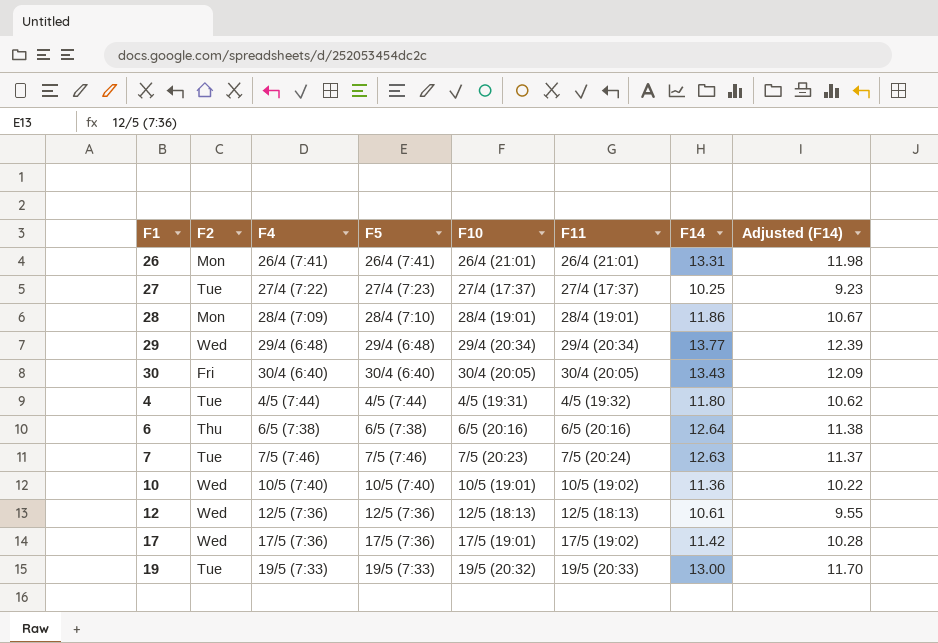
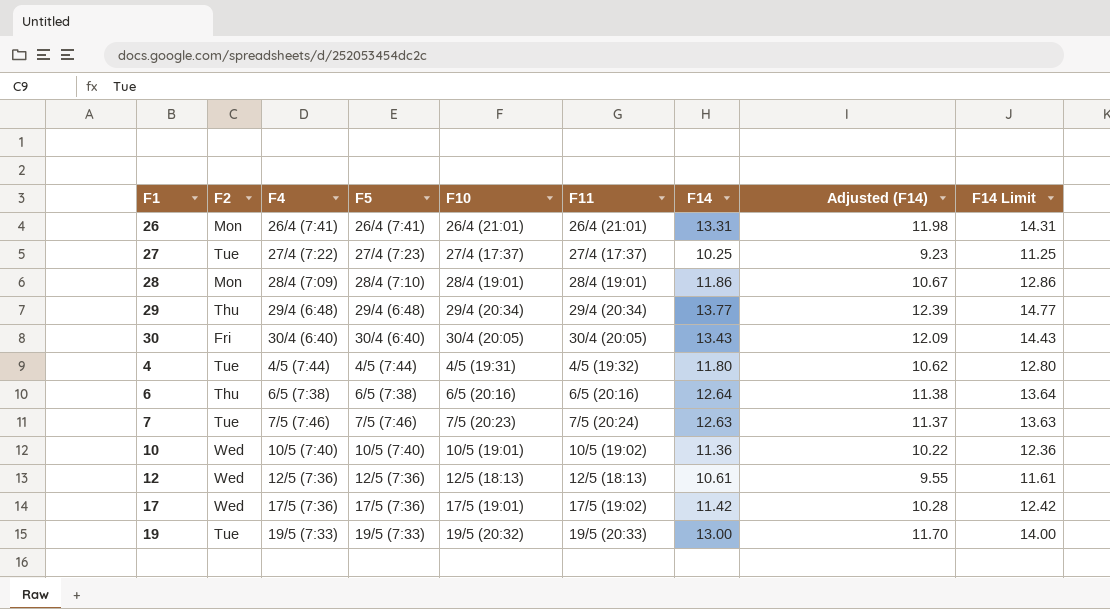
column F14 Limit | formula: none -> [F14] + 1
29 | F2: Wed -> Thu

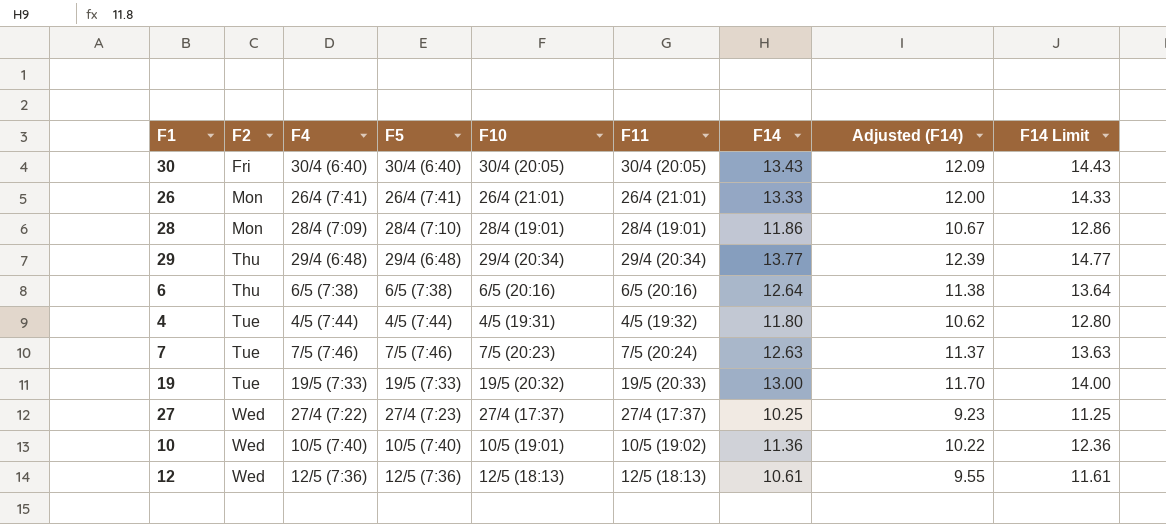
row order: none -> F2 ascending
row 17: Wed | 17/5 (7:36) | 17/5 (7:36) | 17/5 (19:01) | 17/5 (19:02) | 11.42 | 10.28 | 12.42 -> none
26 | F14: 13.31 -> 13.33
26 | Adjusted (F14): 11.98 -> 12.00
26 | F14 Limit: 14.31 -> 14.33
27 | F2: Tue -> Wed

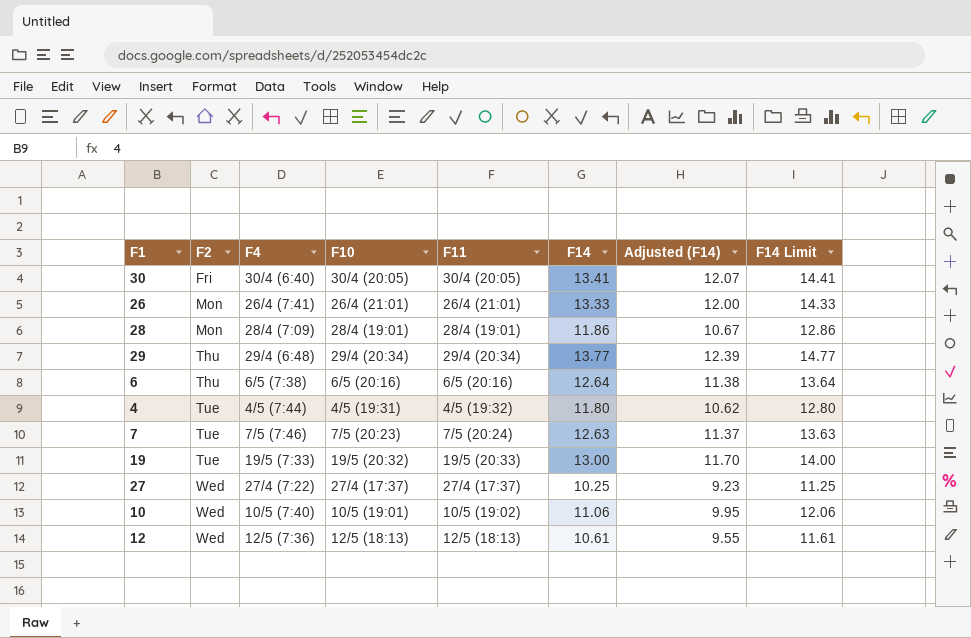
column F5 | position: 4 -> none
30 | F14: 13.43 -> 13.41
30 | Adjusted (F14): 12.09 -> 12.07
30 | F14 Limit: 14.43 -> 14.41
10 | F14: 11.36 -> 11.06
10 | Adjusted (F14): 10.22 -> 9.95
10 | F14 Limit: 12.36 -> 12.06

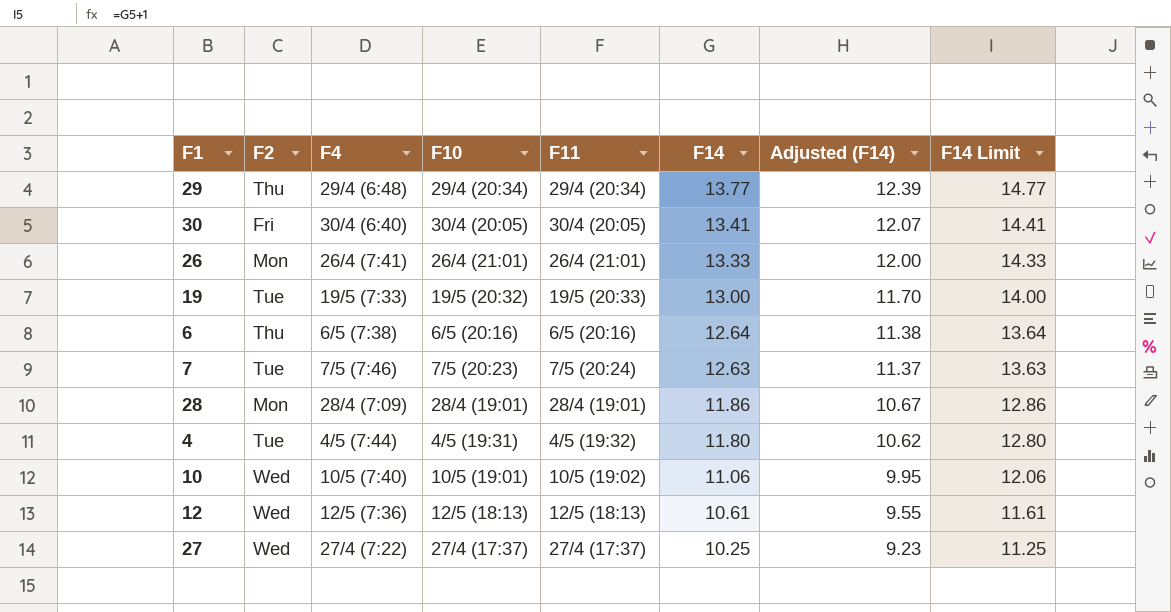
row order: F2 ascending -> F14 descending

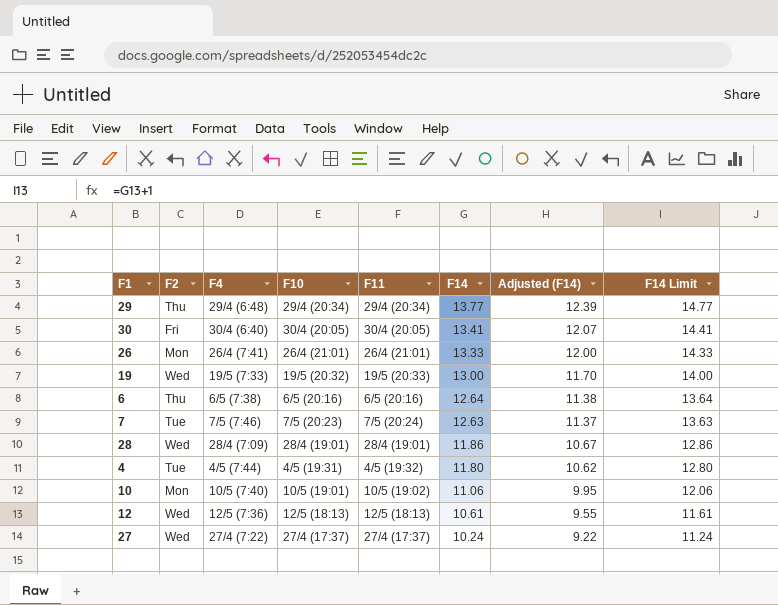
19 | F2: Tue -> Wed
28 | F2: Mon -> Wed
10 | F2: Wed -> Mon
27 | F14: 10.25 -> 10.24
27 | Adjusted (F14): 9.23 -> 9.22
27 | F14 Limit: 11.25 -> 11.24

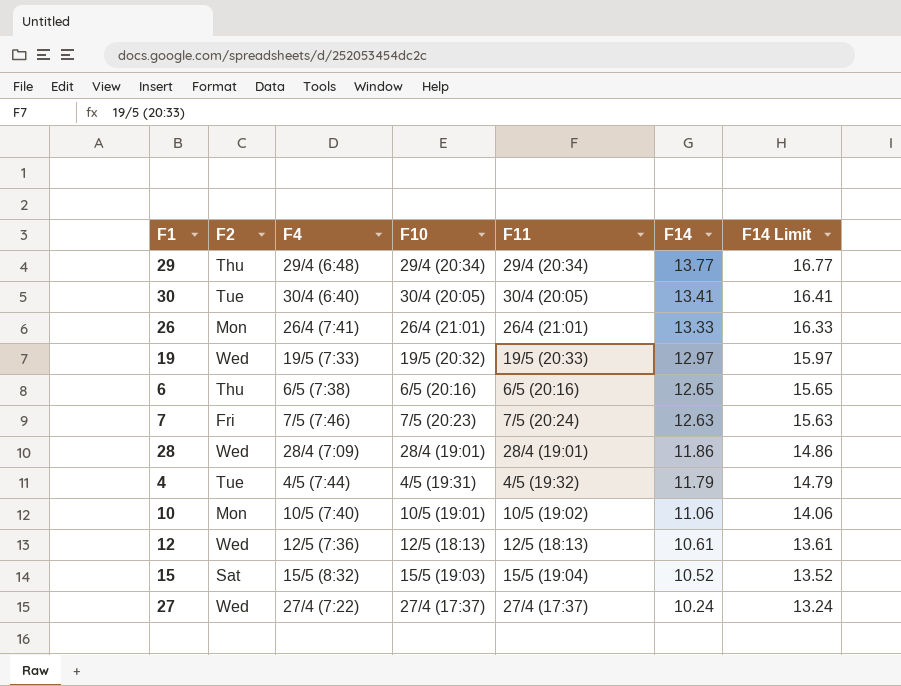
column Adjusted (F14) | formula: [F14] * 0.9 -> none
column F14 Limit | formula: [F14] + 1 -> [F14] + 3
30 | F2: Fri -> Tue
19 | F14: 13.00 -> 12.97
6 | F14: 12.64 -> 12.65
7 | F2: Tue -> Fri
4 | F14: 11.80 -> 11.79
row 15: none -> Sat | 15/5 (8:32) | 15/5 (19:03) | 15/5 (19:04) | 10.52 | 13.52

